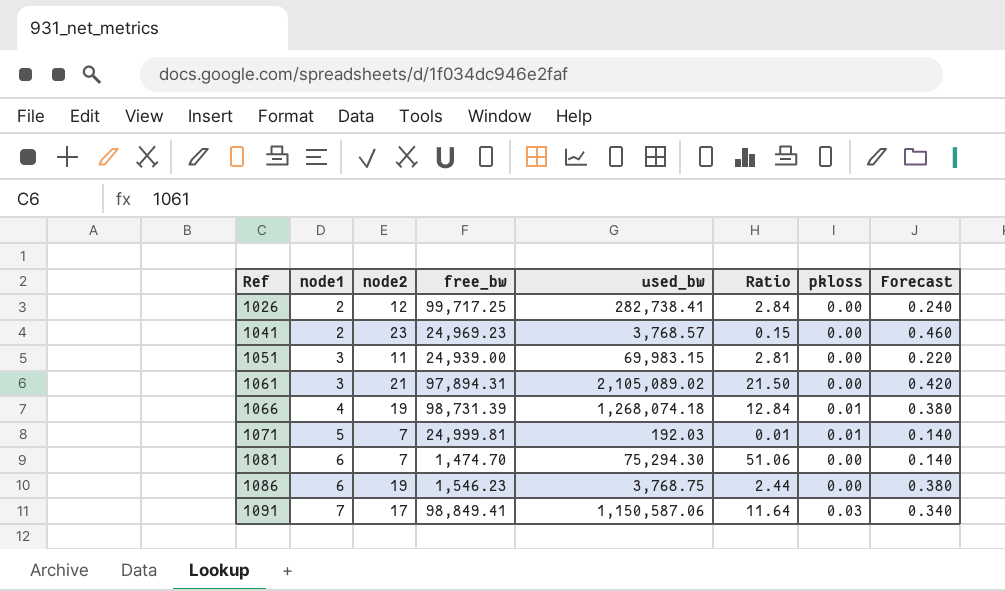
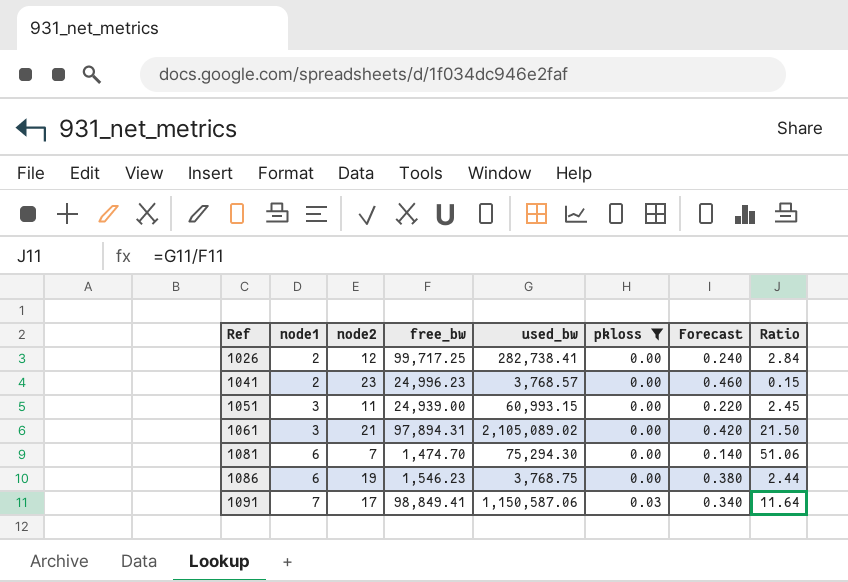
filter: none -> pkloss != 0.01
column Ratio | position: 6 -> 8
1041 | free_bw: 24,969.23 -> 24,996.23
1051 | used_bw: 69,983.15 -> 60,993.15
1051 | Ratio: 2.81 -> 2.45

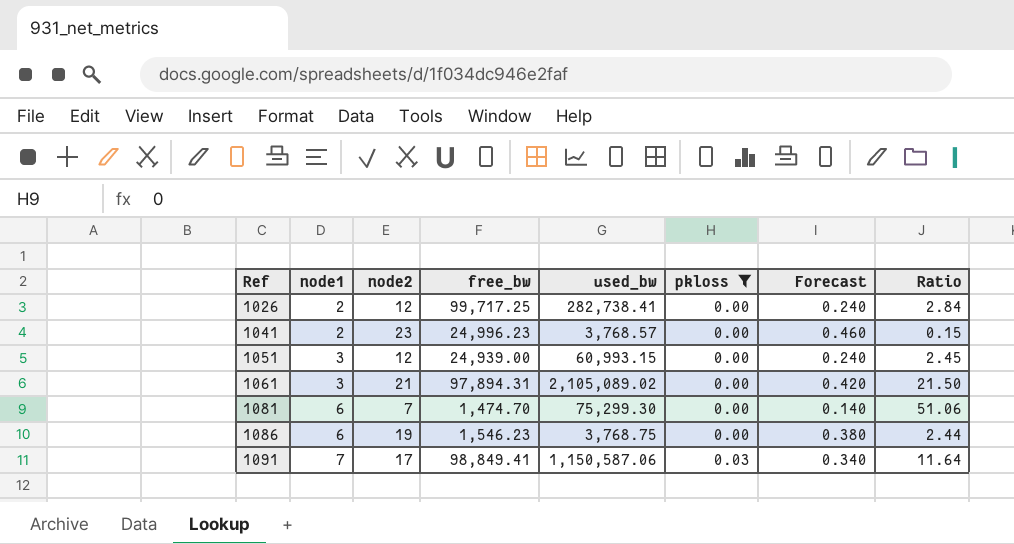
1051 | node2: 11 -> 12
1051 | Forecast: 0.220 -> 0.240
1081 | used_bw: 75,294.30 -> 75,299.30

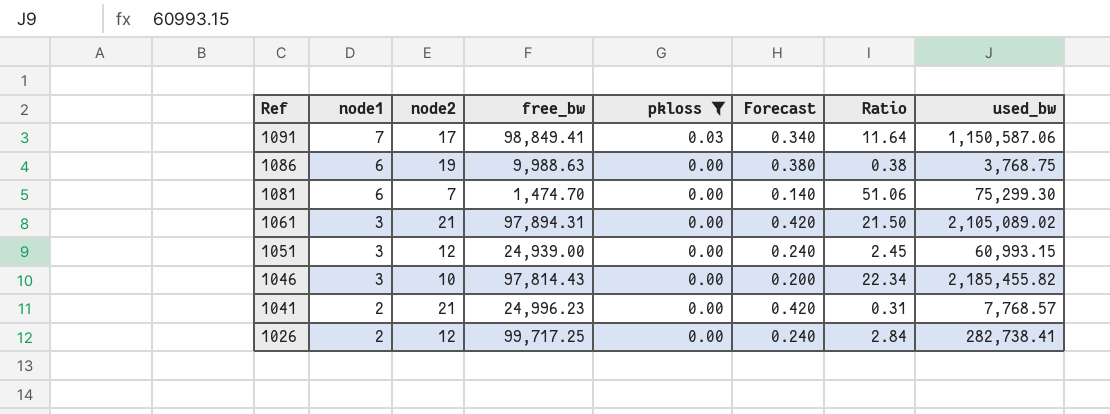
row order: Ref ascending -> Ref descending
column used_bw | position: 5 -> 8
1086 | free_bw: 1,546.23 -> 9,988.63
1086 | Ratio: 2.44 -> 0.38
row 1046: none -> 3 | 10 | 97,814.43 | 0.00 | 0.200 | 22.34 | 2,185,455.82
1041 | node2: 23 -> 21
1041 | Forecast: 0.460 -> 0.420
1041 | Ratio: 0.15 -> 0.31
1041 | used_bw: 3,768.57 -> 7,768.57

